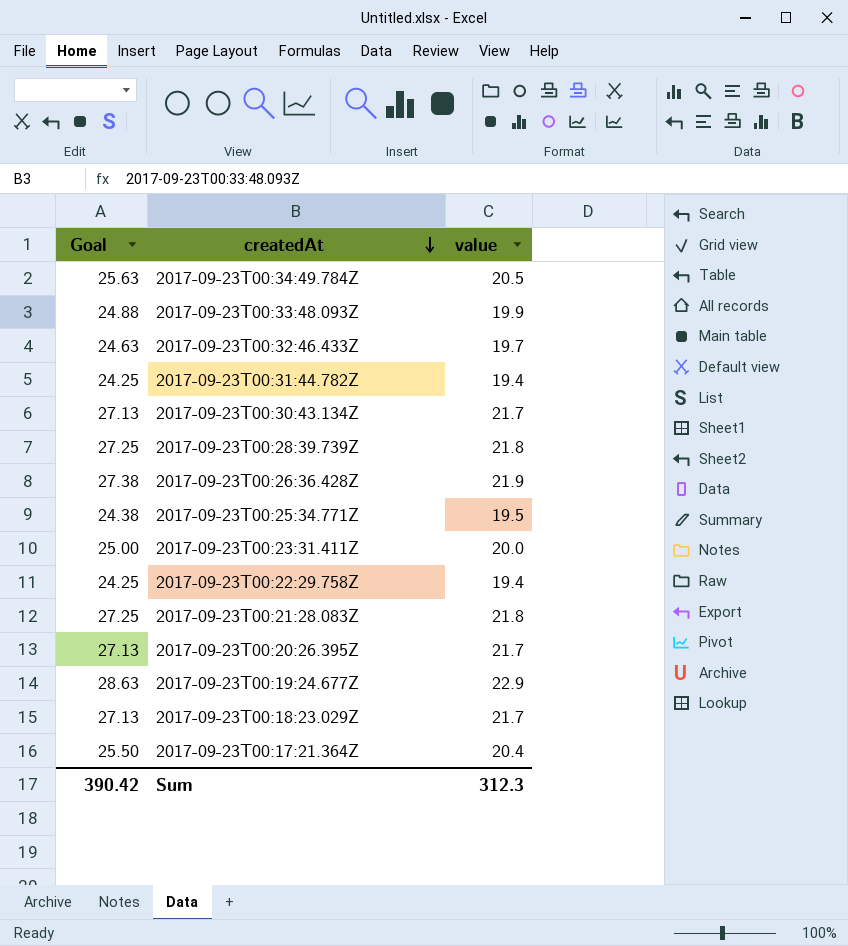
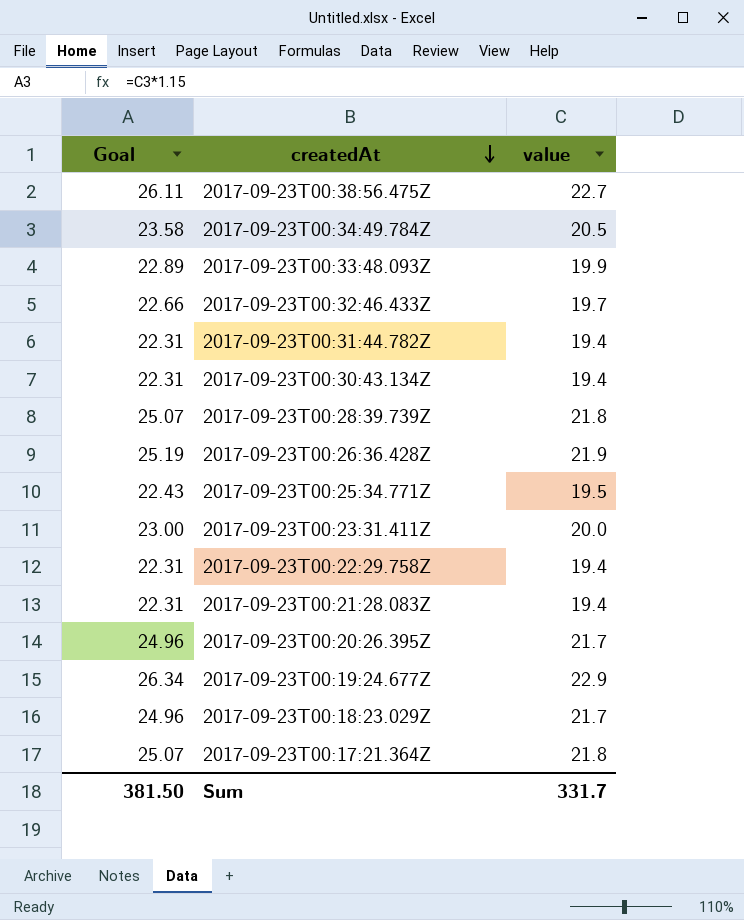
column Goal | formula: [value] * 1.25 -> [value] * 1.15
row 2017-09-23T00:38:56.475Z: none -> 26.11 | 22.7
2017-09-23T00:30:43.134Z | value: 21.7 -> 19.4
2017-09-23T00:21:28.083Z | value: 21.8 -> 19.4
2017-09-23T00:17:21.364Z | value: 20.4 -> 21.8
Sum | Goal: 390.42 -> 381.50
Sum | value: 312.3 -> 331.7

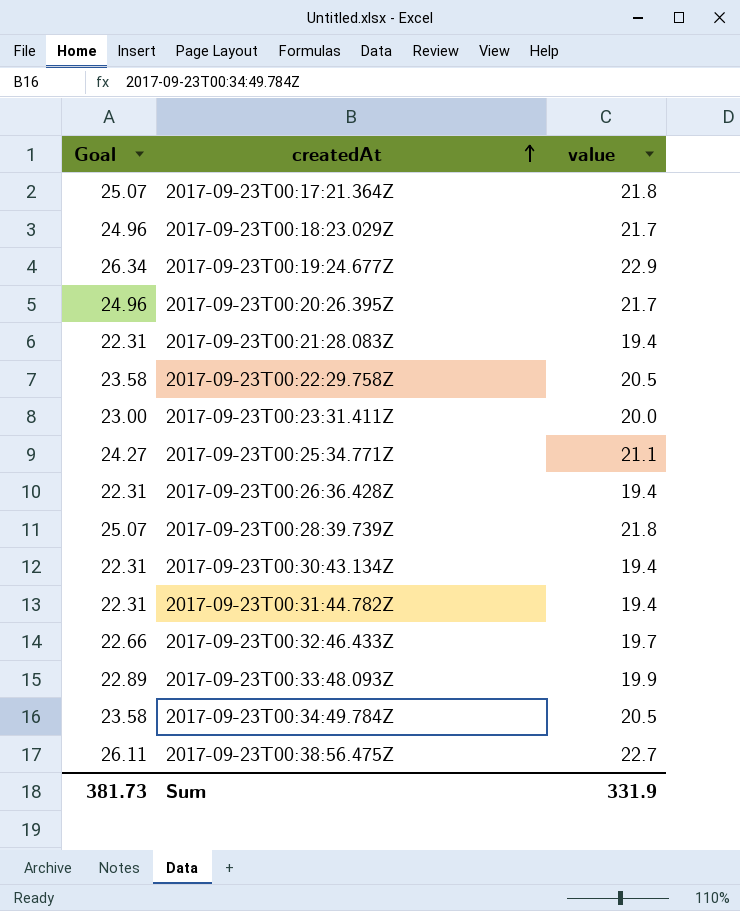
row order: createdAt descending -> createdAt ascending
2017-09-23T00:22:29.758Z | Goal: 22.31 -> 23.58
2017-09-23T00:22:29.758Z | value: 19.4 -> 20.5
2017-09-23T00:25:34.771Z | Goal: 22.43 -> 24.27
2017-09-23T00:25:34.771Z | value: 19.5 -> 21.1
2017-09-23T00:26:36.428Z | Goal: 25.19 -> 22.31
2017-09-23T00:26:36.428Z | value: 21.9 -> 19.4
Sum | Goal: 381.50 -> 381.73
Sum | value: 331.7 -> 331.9

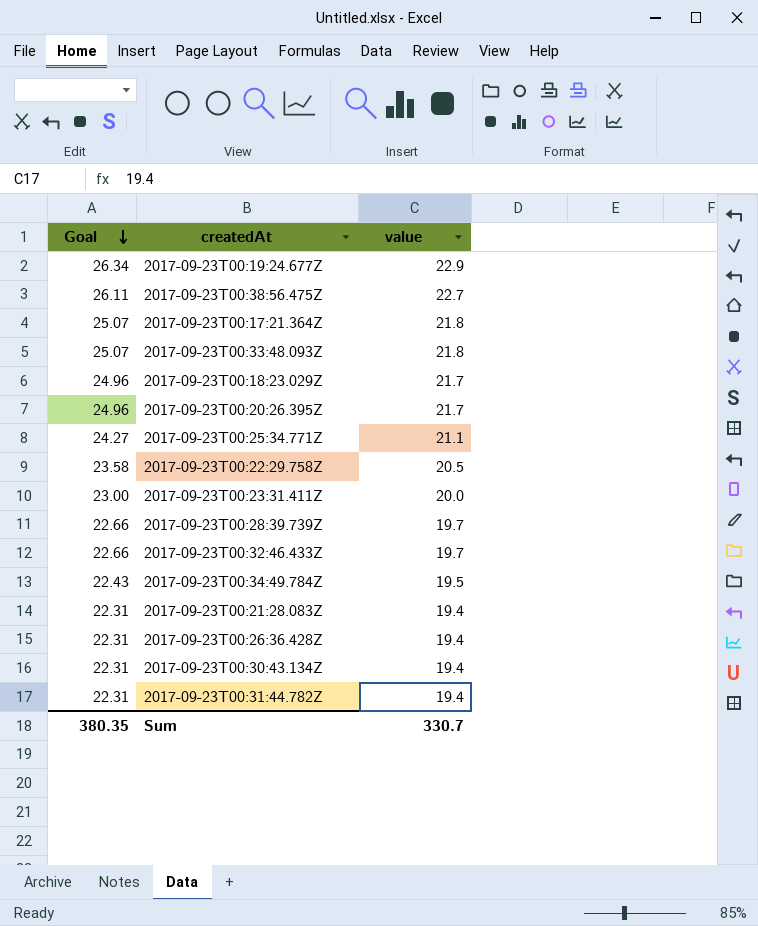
row order: createdAt ascending -> Goal descending
2017-09-23T00:33:48.093Z | Goal: 22.89 -> 25.07
2017-09-23T00:33:48.093Z | value: 19.9 -> 21.8
2017-09-23T00:28:39.739Z | Goal: 25.07 -> 22.66
2017-09-23T00:28:39.739Z | value: 21.8 -> 19.7
2017-09-23T00:34:49.784Z | Goal: 23.58 -> 22.43
2017-09-23T00:34:49.784Z | value: 20.5 -> 19.5
Sum | Goal: 381.73 -> 380.35
Sum | value: 331.9 -> 330.7

